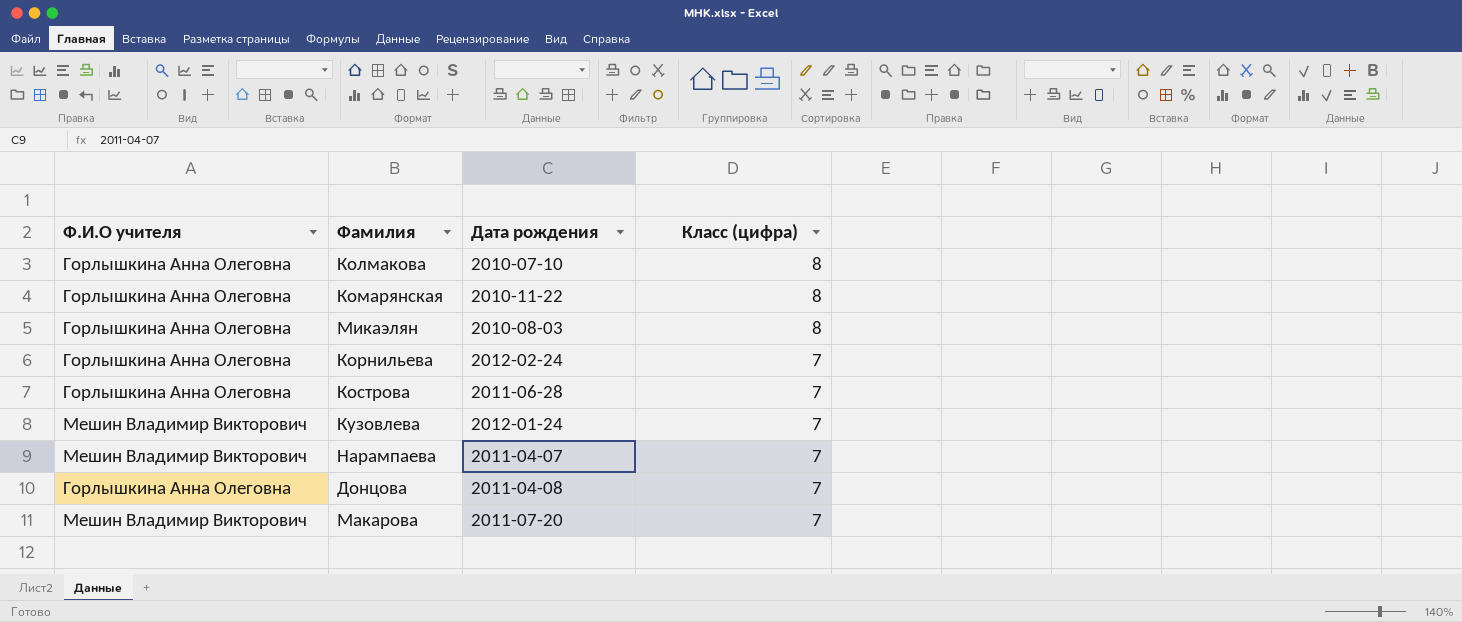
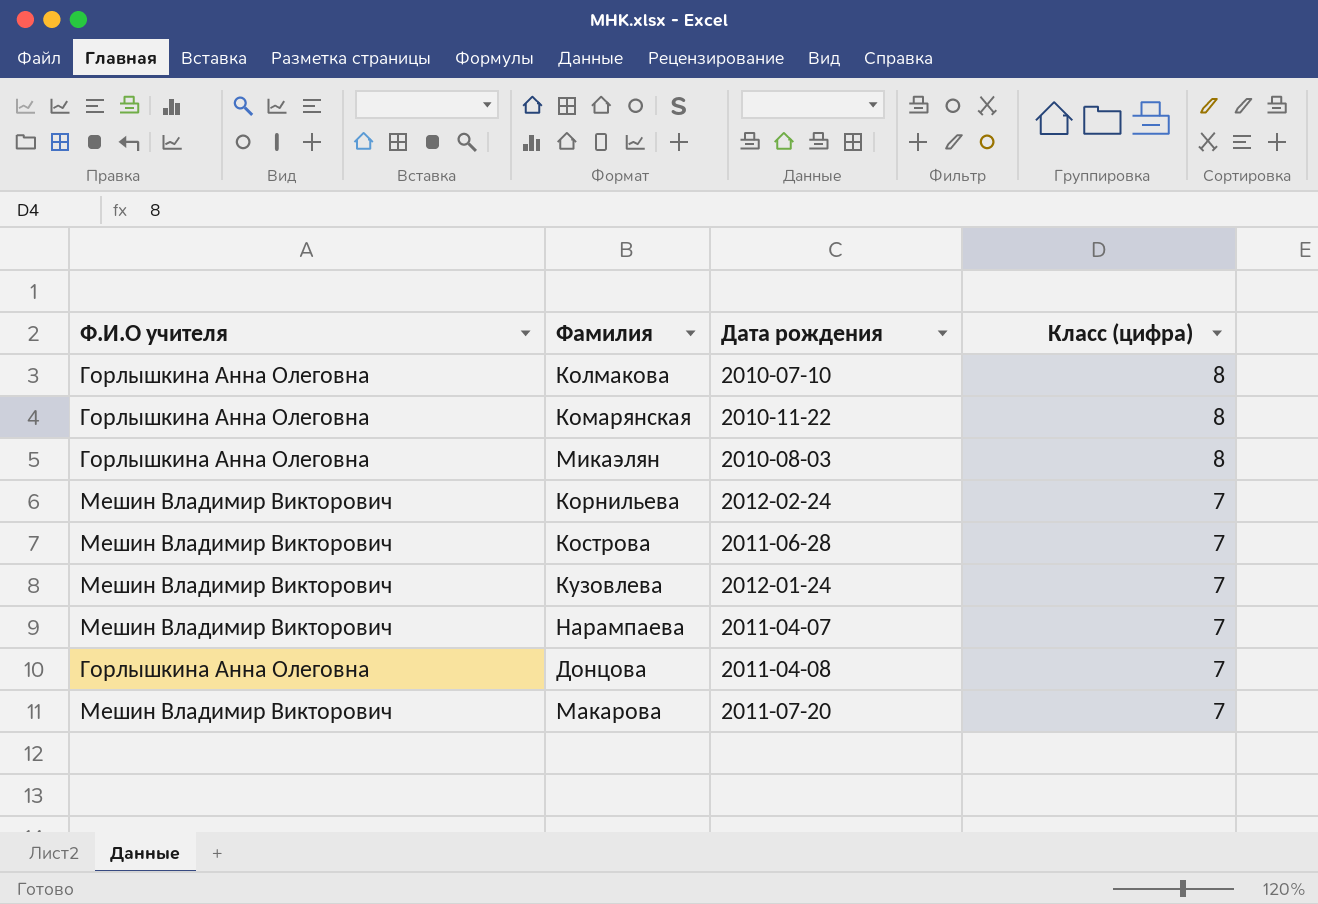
Корнильева | Ф.И.О учителя: Горлышкина Анна Олеговна -> Мешин Владимир Викторович
Кострова | Ф.И.О учителя: Горлышкина Анна Олеговна -> Мешин Владимир Викторович

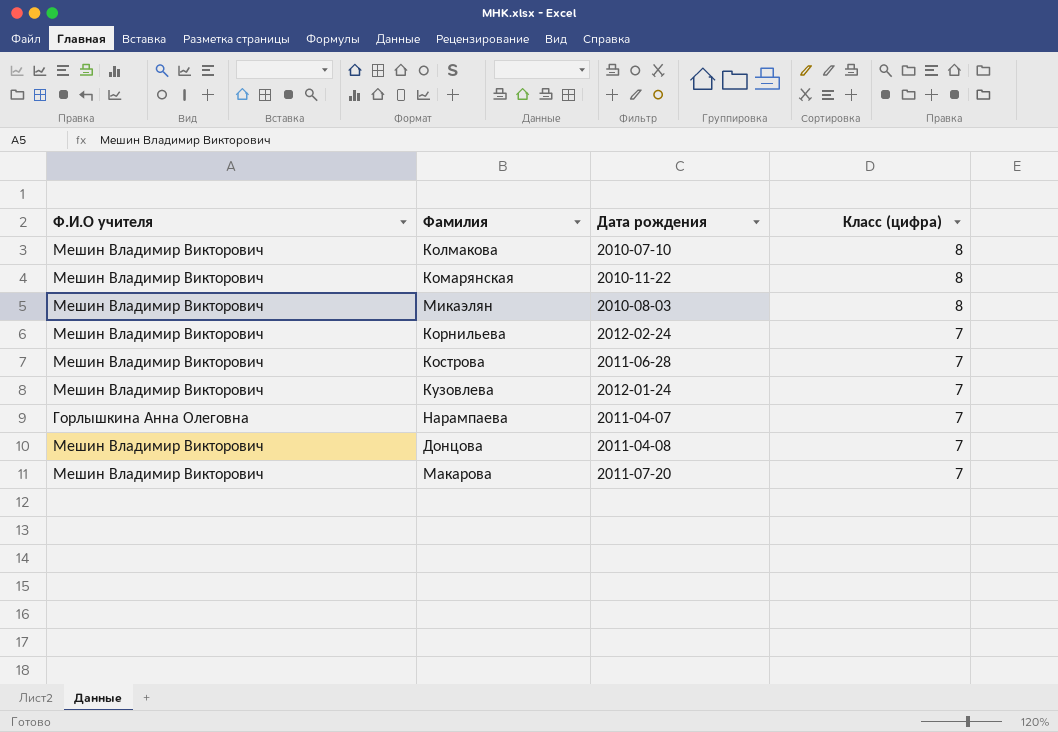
Колмакова | Ф.И.О учителя: Горлышкина Анна Олеговна -> Мешин Владимир Викторович
Комарянская | Ф.И.О учителя: Горлышкина Анна Олеговна -> Мешин Владимир Викторович
Микаэлян | Ф.И.О учителя: Горлышкина Анна Олеговна -> Мешин Владимир Викторович
Нарампаева | Ф.И.О учителя: Мешин Владимир Викторович -> Горлышкина Анна Олеговна
Донцова | Ф.И.О учителя: Горлышкина Анна Олеговна -> Мешин Владимир Викторович

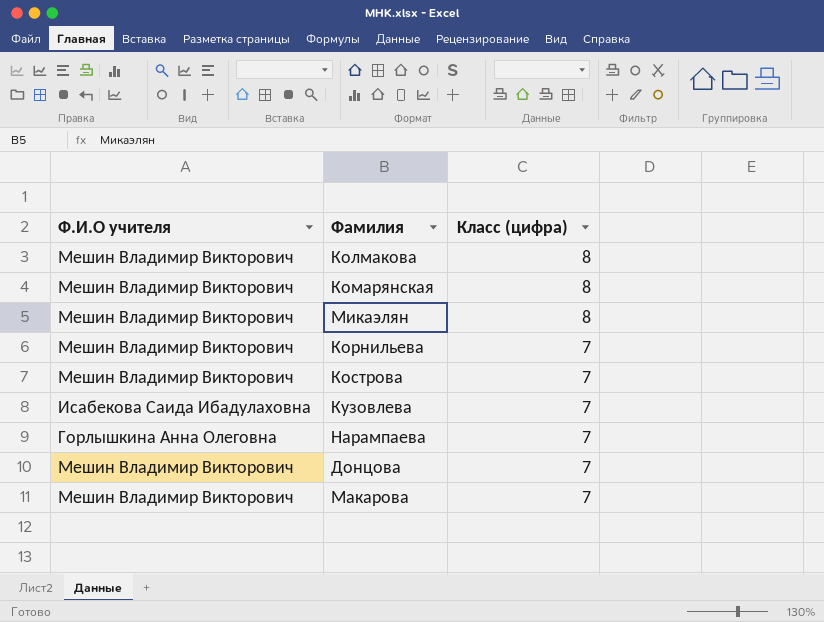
column Дата рождения | position: 3 -> none
Кузовлева | Ф.И.О учителя: Мешин Владимир Викторович -> Исабекова Саида Ибадулаховна

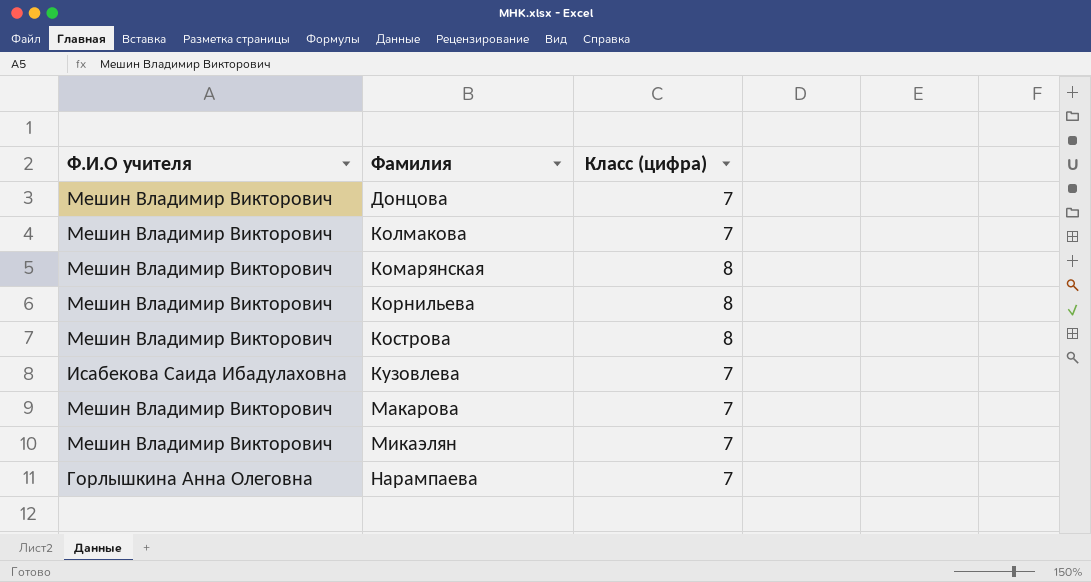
row order: Класс (цифра) descending -> Фамилия ascending
Колмакова | Класс (цифра): 8 -> 7
Корнильева | Класс (цифра): 7 -> 8
Кострова | Класс (цифра): 7 -> 8
Микаэлян | Класс (цифра): 8 -> 7

